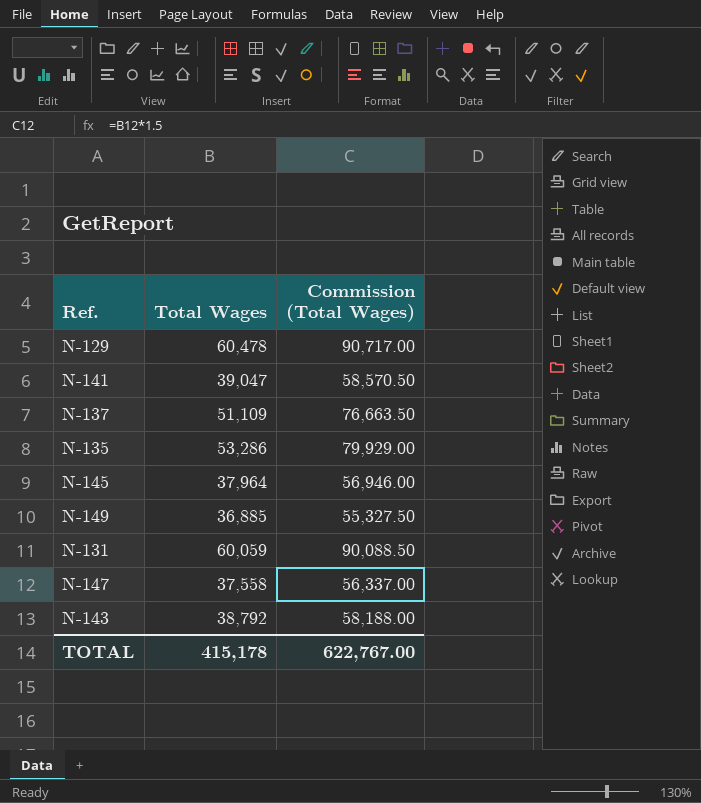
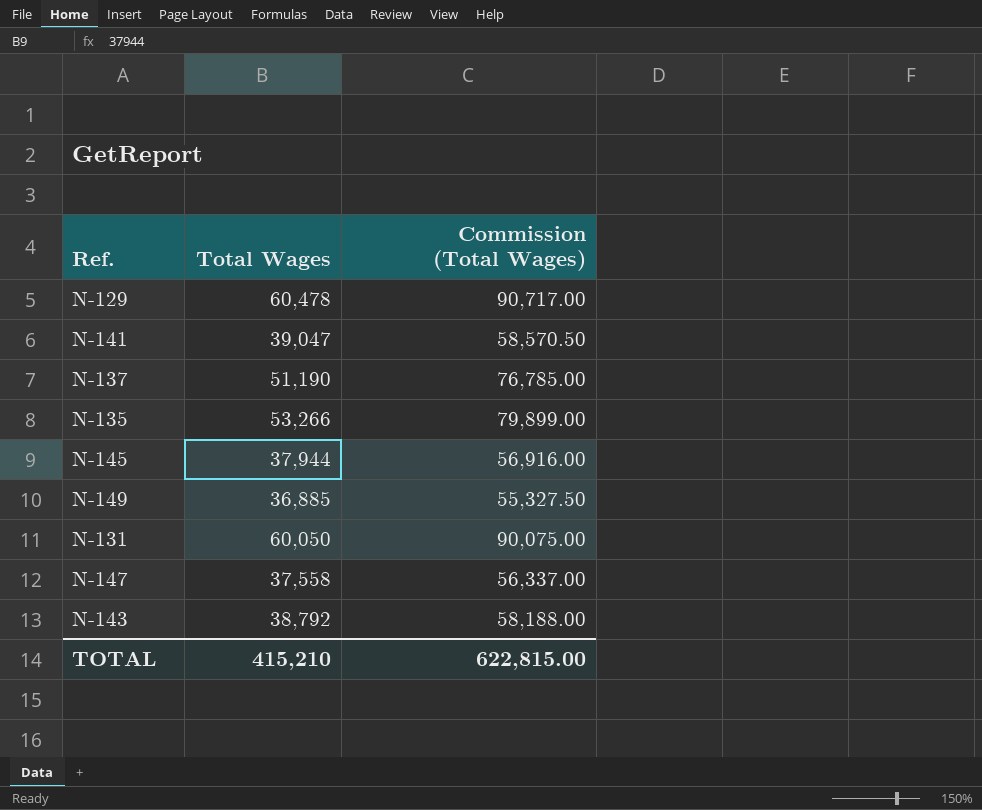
N-137 | Total Wages: 51,109 -> 51,190
N-137 | Commission (Total Wages): 76,663.50 -> 76,785.00
N-135 | Total Wages: 53,286 -> 53,266
N-135 | Commission (Total Wages): 79,929.00 -> 79,899.00
N-145 | Total Wages: 37,964 -> 37,944
N-145 | Commission (Total Wages): 56,946.00 -> 56,916.00
N-131 | Total Wages: 60,059 -> 60,050
N-131 | Commission (Total Wages): 90,088.50 -> 90,075.00
TOTAL | Total Wages: 415,178 -> 415,210
TOTAL | Commission (Total Wages): 622,767.00 -> 622,815.00

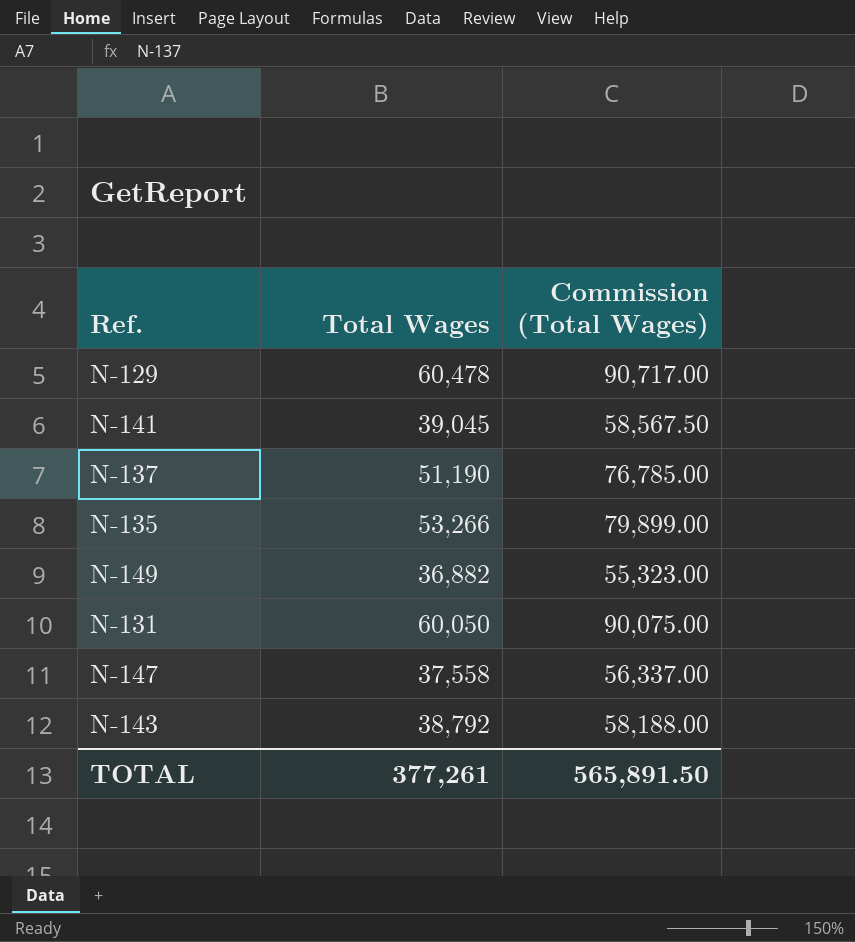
row N-145: 37,944 | 56,916.00 -> none
N-141 | Total Wages: 39,047 -> 39,045
N-141 | Commission (Total Wages): 58,570.50 -> 58,567.50
N-149 | Total Wages: 36,885 -> 36,882
N-149 | Commission (Total Wages): 55,327.50 -> 55,323.00
TOTAL | Total Wages: 415,210 -> 377,261
TOTAL | Commission (Total Wages): 622,815.00 -> 565,891.50

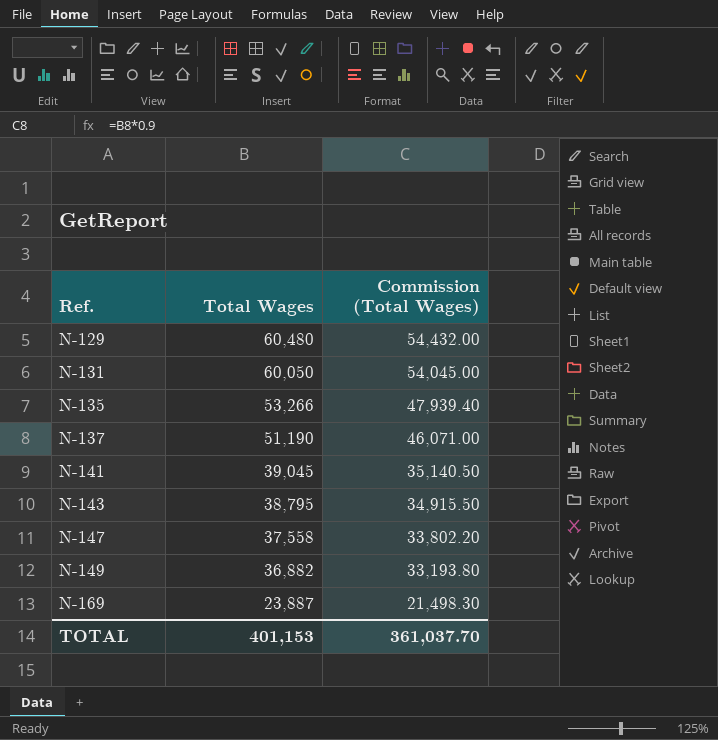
row order: none -> Ref. ascending
column Commission (Total Wages) | formula: [Total Wages] * 1.5 -> [Total Wages] * 0.9
N-129 | Total Wages: 60,478 -> 60,480
N-143 | Total Wages: 38,792 -> 38,795
row N-169: none -> 23,887 | 21,498.30
TOTAL | Total Wages: 377,261 -> 401,153
TOTAL | Commission (Total Wages): 565,891.50 -> 361,037.70

